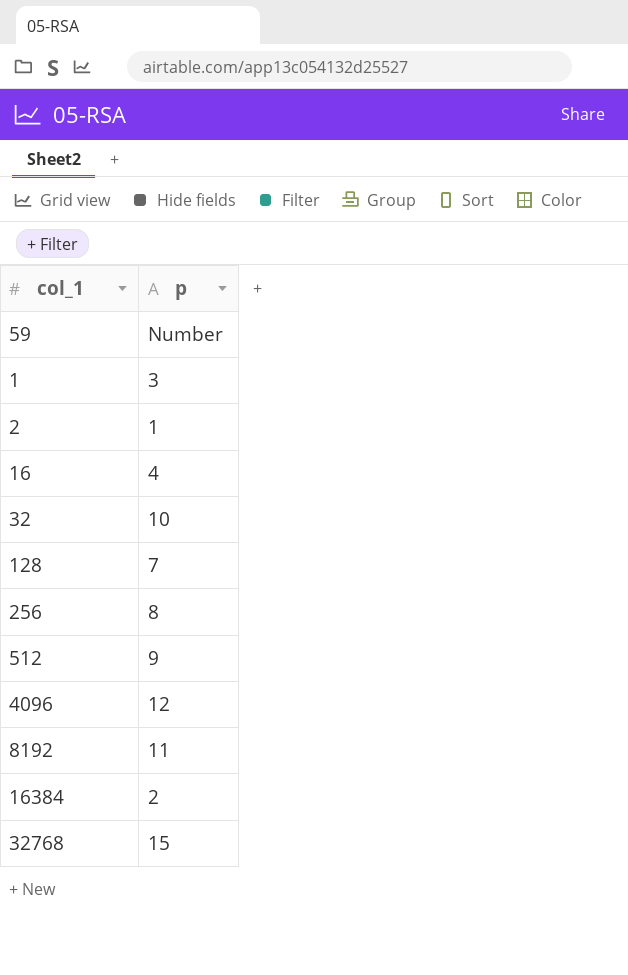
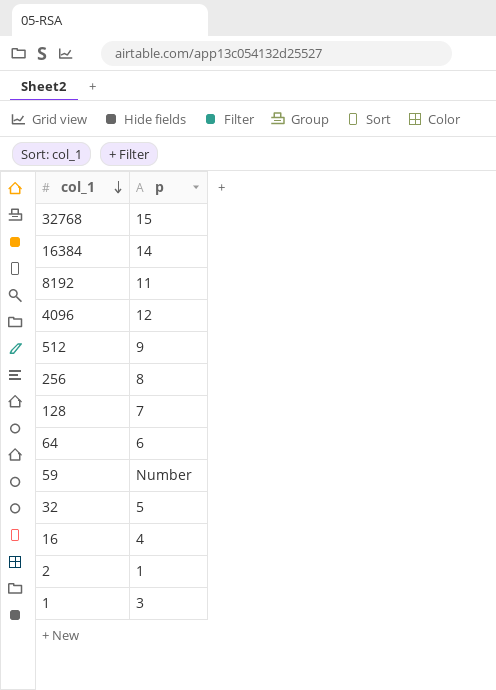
row order: none -> col_1 descending
16384 | p: 2 -> 14
row 64: none -> 6
32 | p: 10 -> 5

